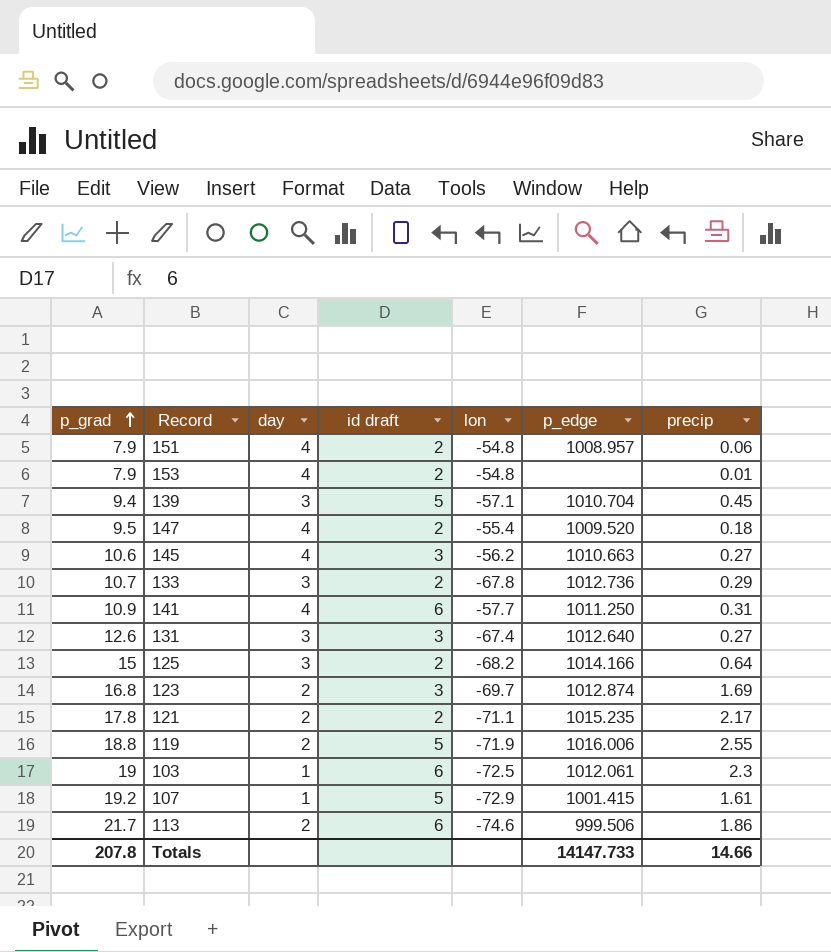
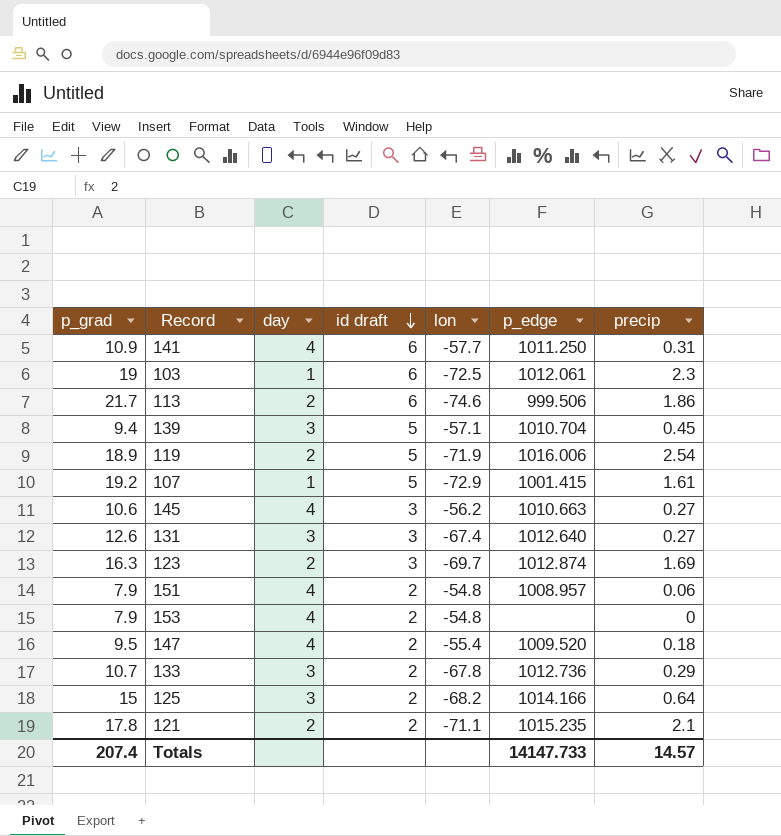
row order: p_grad ascending -> id draft descending
119 | p_grad: 18.8 -> 18.9
119 | precip: 2.55 -> 2.54
123 | p_grad: 16.8 -> 16.3
153 | precip: 0.01 -> 0
121 | precip: 2.17 -> 2.1
Totals | p_grad: 207.8 -> 207.4
Totals | precip: 14.66 -> 14.57

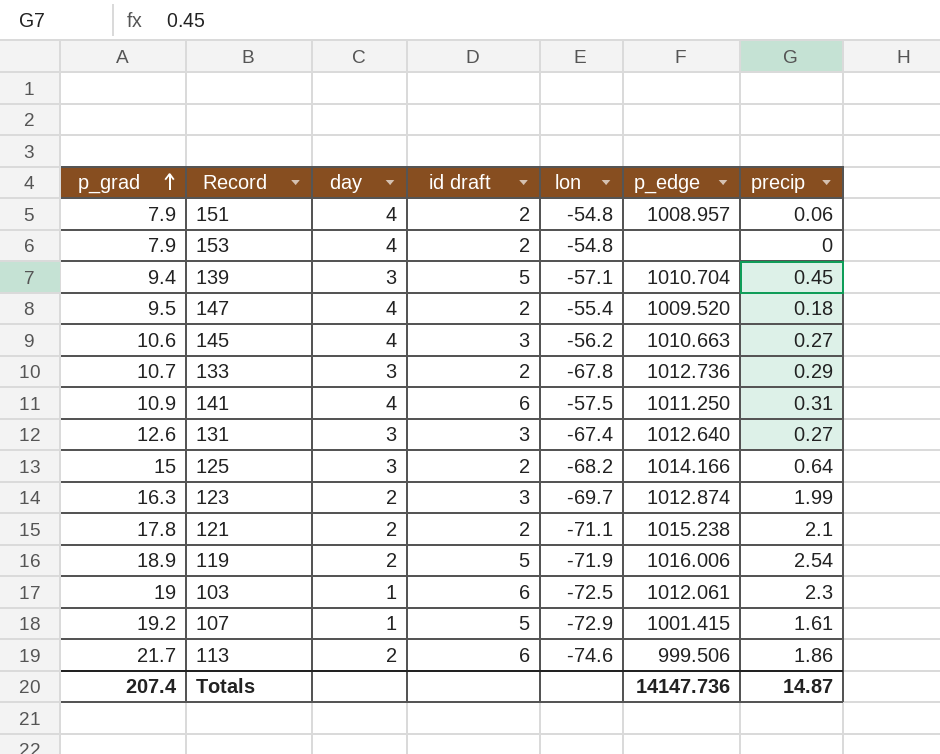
row order: id draft descending -> p_grad ascending
141 | lon: -57.7 -> -57.5
123 | precip: 1.69 -> 1.99
121 | p_edge: 1015.235 -> 1015.238
Totals | p_edge: 14147.733 -> 14147.736
Totals | precip: 14.57 -> 14.87

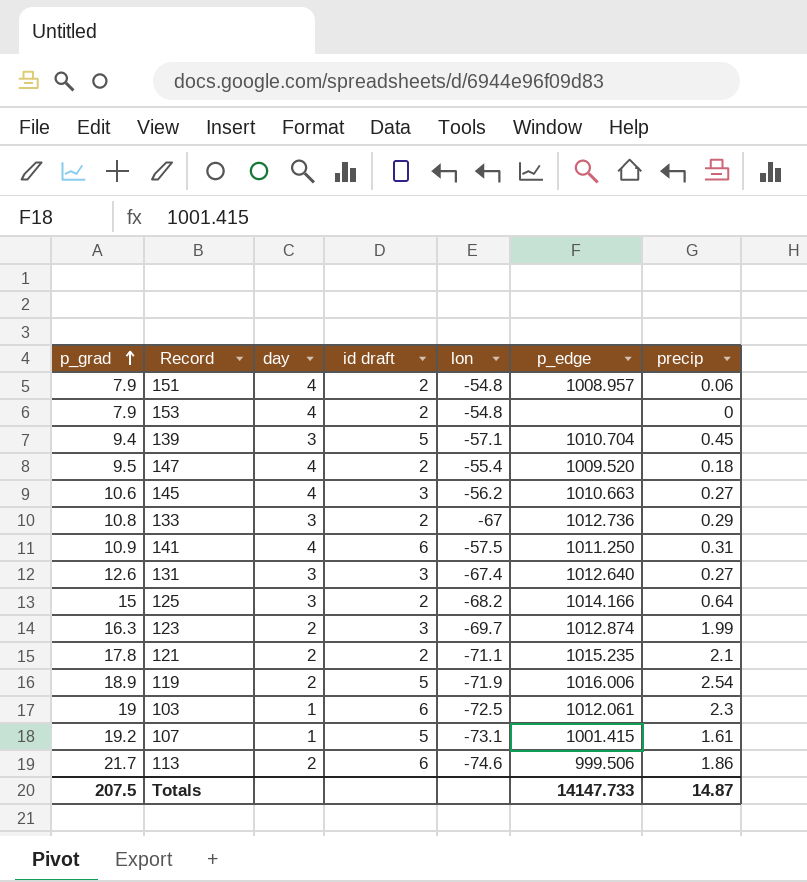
133 | p_grad: 10.7 -> 10.8
133 | lon: -67.8 -> -67
121 | p_edge: 1015.238 -> 1015.235
107 | lon: -72.9 -> -73.1
Totals | p_grad: 207.4 -> 207.5
Totals | p_edge: 14147.736 -> 14147.733

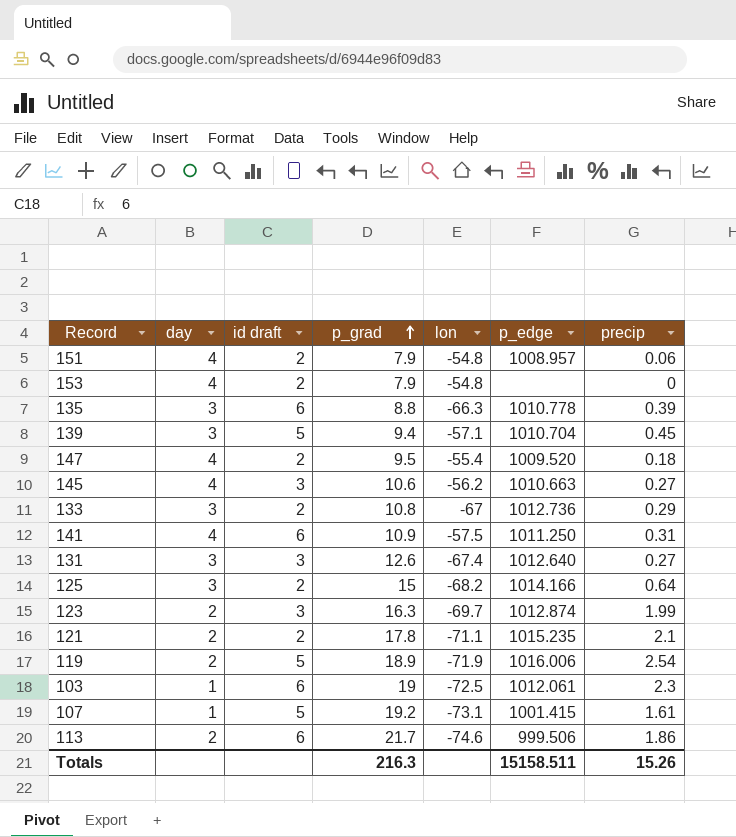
column p_grad | position: 1 -> 4
row 135: none -> 3 | 6 | 8.8 | -66.3 | 1010.778 | 0.39
Totals | p_grad: 207.5 -> 216.3
Totals | p_edge: 14147.733 -> 15158.511
Totals | precip: 14.87 -> 15.26

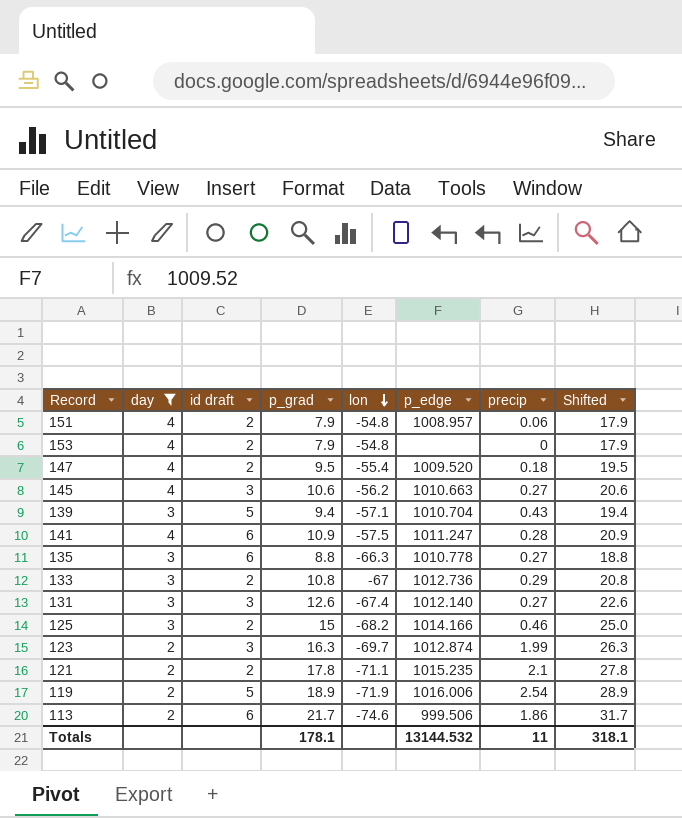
filter: none -> day != 1
row order: p_grad ascending -> lon descending
column Shifted | formula: none -> [p_grad] + 10
139 | precip: 0.45 -> 0.43
141 | p_edge: 1011.250 -> 1011.247
141 | precip: 0.31 -> 0.28
135 | precip: 0.39 -> 0.27
131 | p_edge: 1012.640 -> 1012.140
125 | precip: 0.64 -> 0.46
Totals | p_grad: 216.3 -> 178.1
Totals | p_edge: 15158.511 -> 13144.532
Totals | precip: 15.26 -> 11

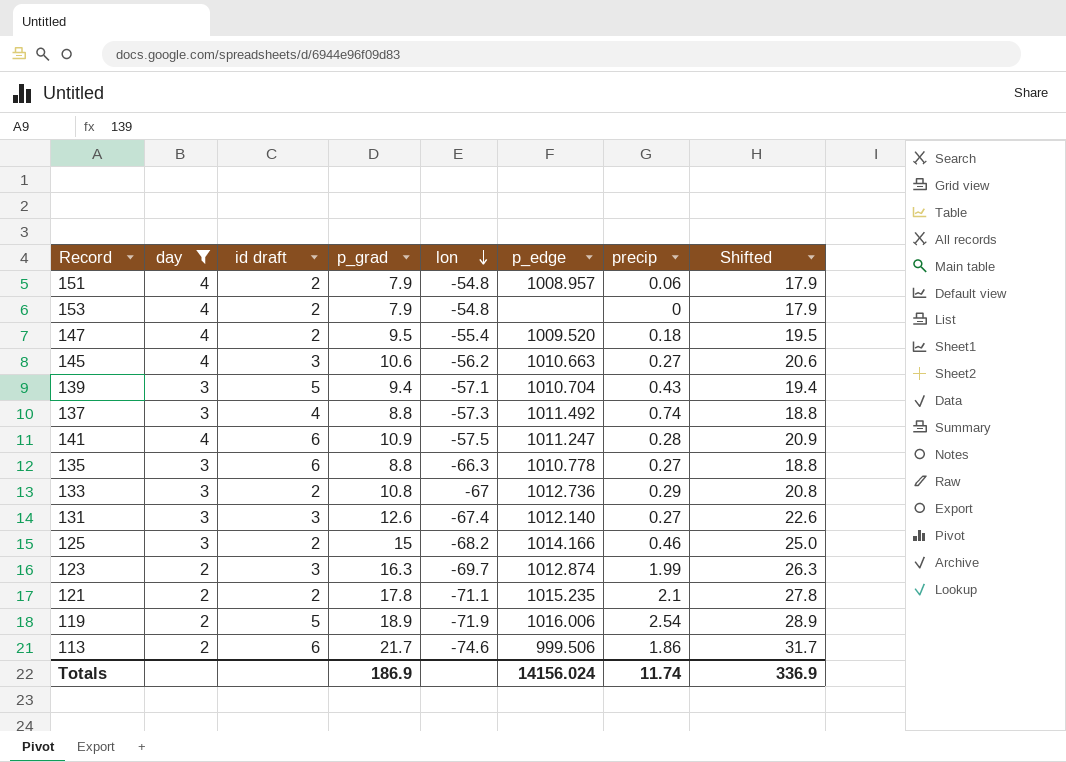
row 137: none -> 3 | 4 | 8.8 | -57.3 | 1011.492 | 0.74 | 18.8
Totals | p_grad: 178.1 -> 186.9
Totals | p_edge: 13144.532 -> 14156.024
Totals | precip: 11 -> 11.74
Totals | Shifted: 318.1 -> 336.9

